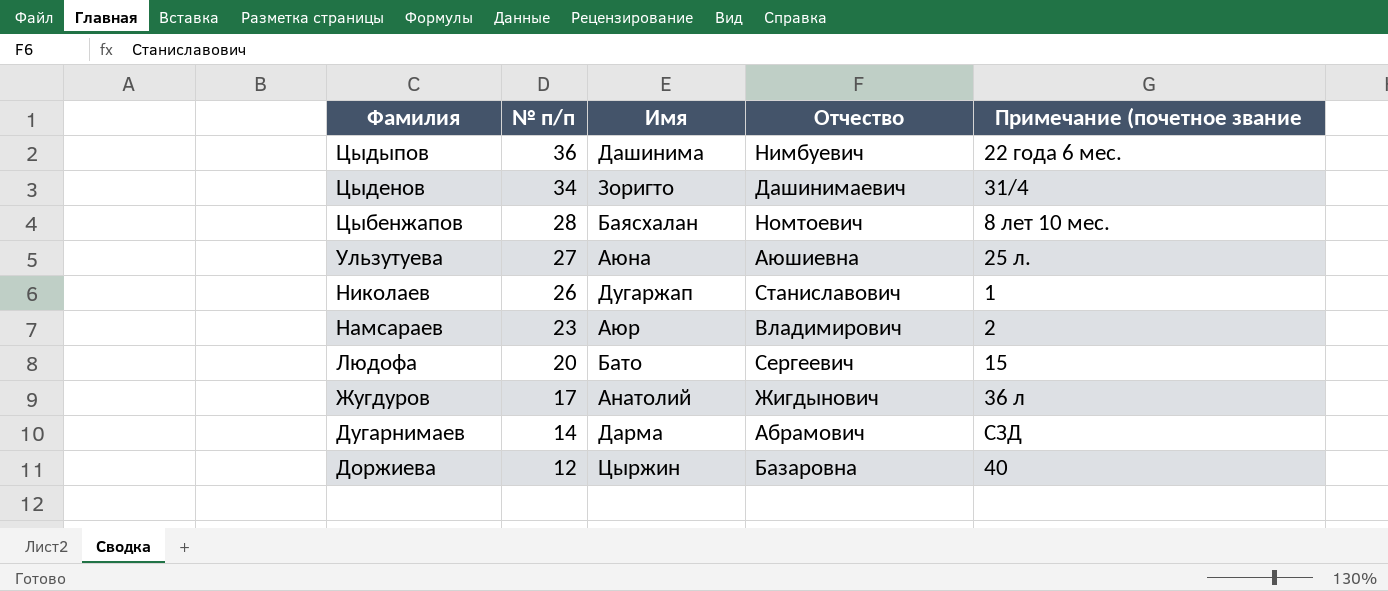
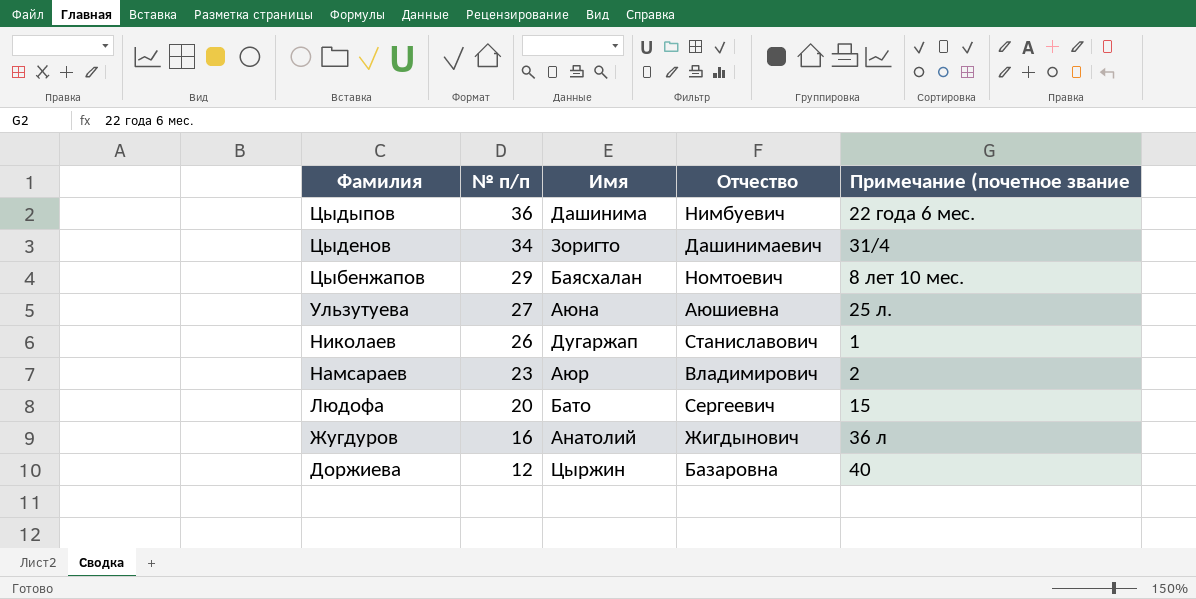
row Дугарнимаев: 14 | Дарма | Абрамович | СЗД -> none
Цыбенжапов | № п/п: 28 -> 29
Жугдуров | № п/п: 17 -> 16

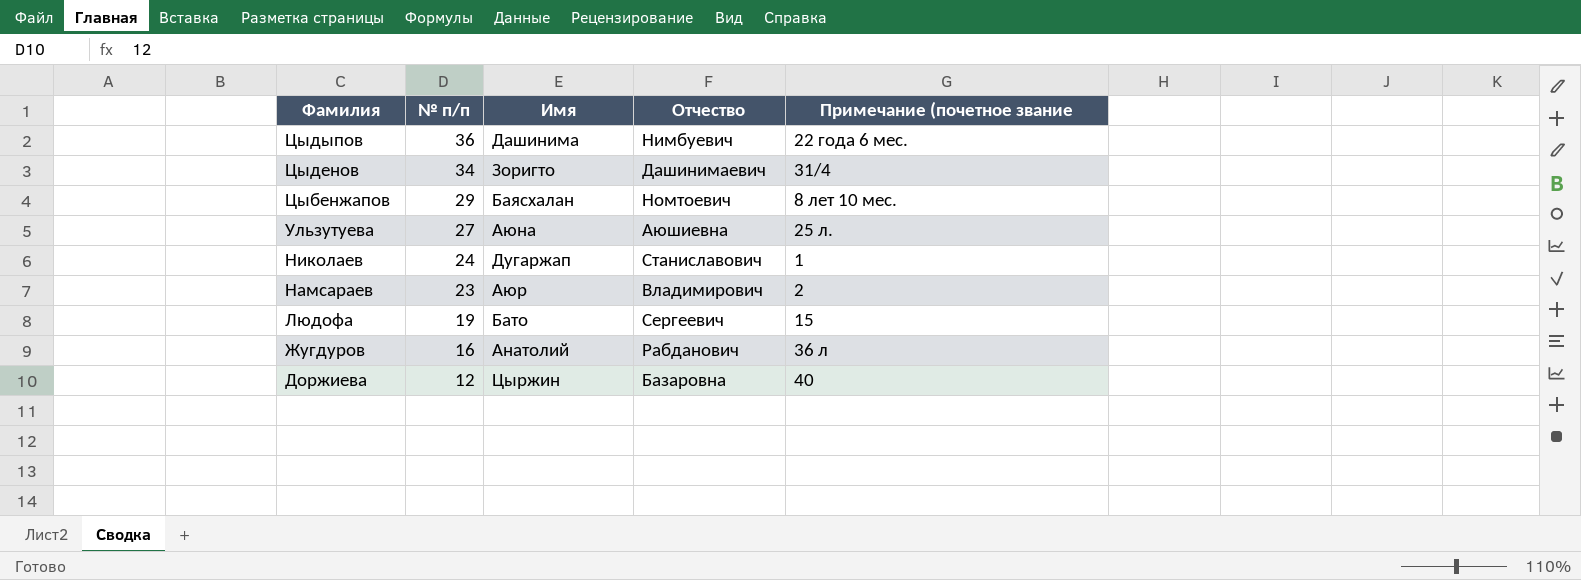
Николаев | № п/п: 26 -> 24
Людофа | № п/п: 20 -> 19
Жугдуров | Отчество: Жигдынович -> Рабданович

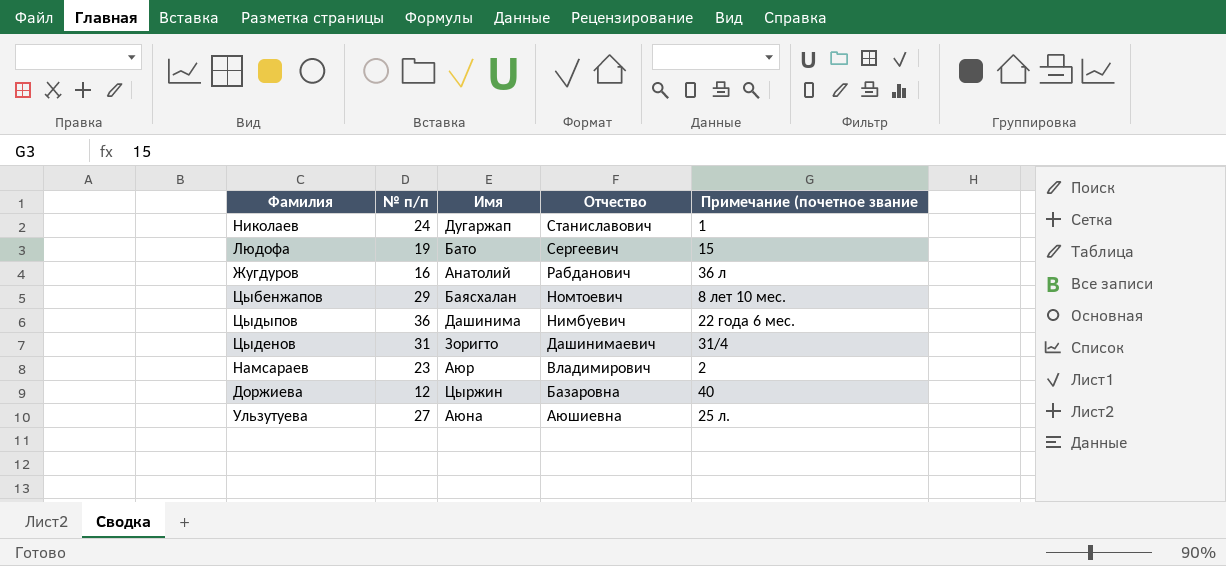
row order: Фамилия descending -> Отчество descending
Цыденов | № п/п: 34 -> 31

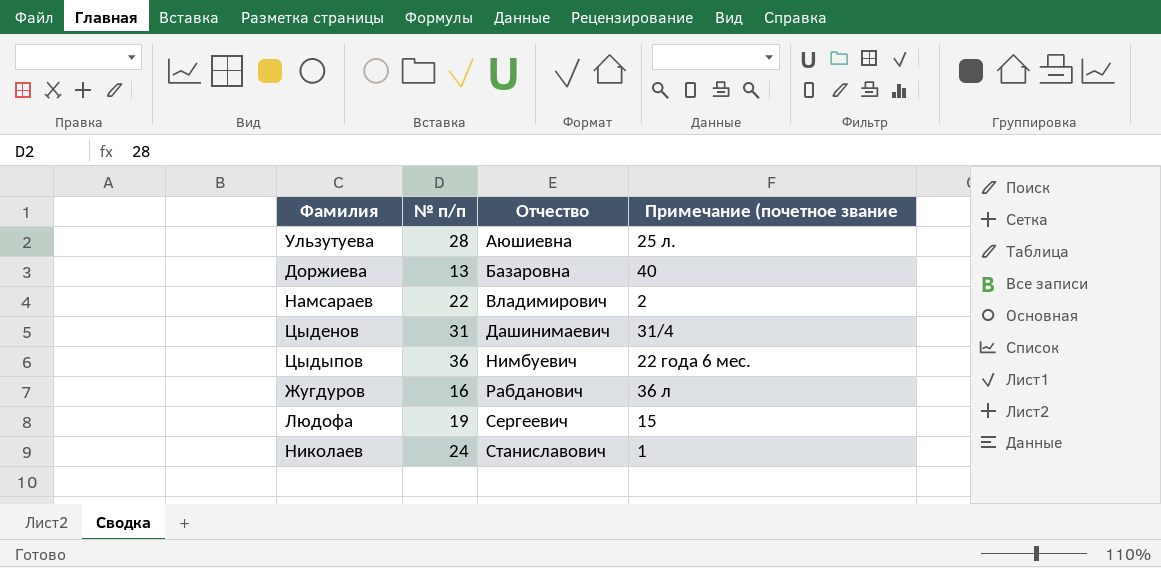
row order: Отчество descending -> Отчество ascending
column Имя | position: 3 -> none
row Цыбенжапов: 29 | Баясхалан | Номтоевич | 8 лет 10 мес. -> none
Ульзутуева | № п/п: 27 -> 28
Доржиева | № п/п: 12 -> 13
Намсараев | № п/п: 23 -> 22

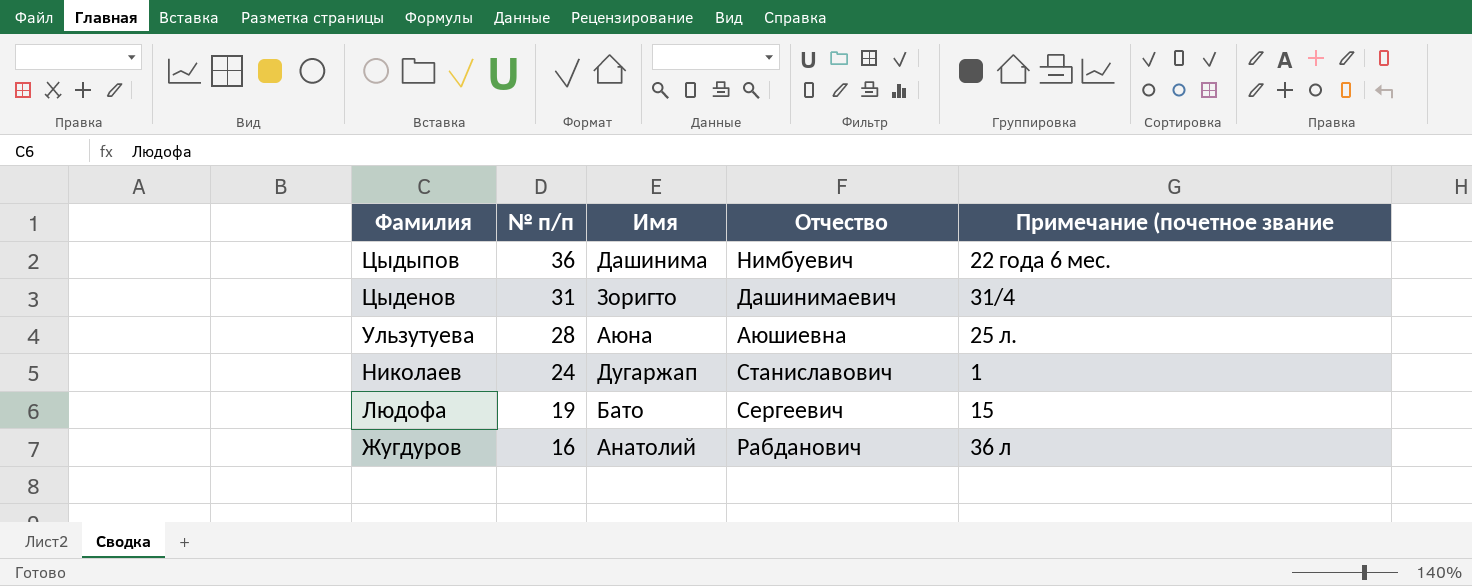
row order: Отчество ascending -> Фамилия descending
column Имя | position: none -> 3
row Доржиева: 13 | Базаровна | 40 -> none
row Намсараев: 22 | Владимирович | 2 -> none

